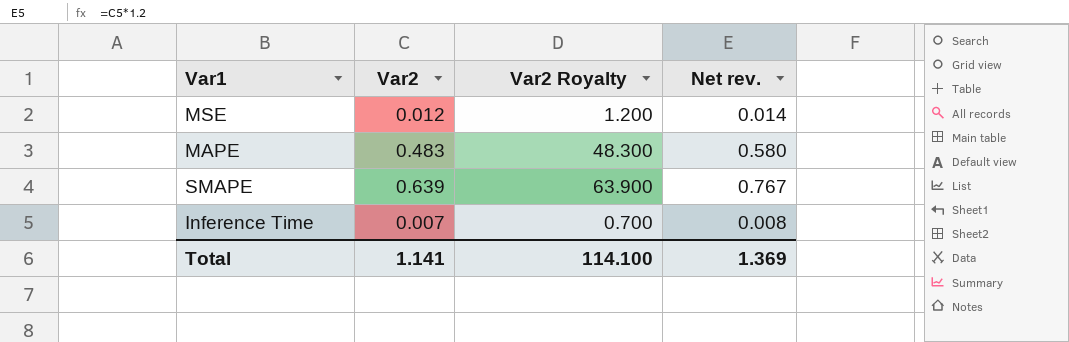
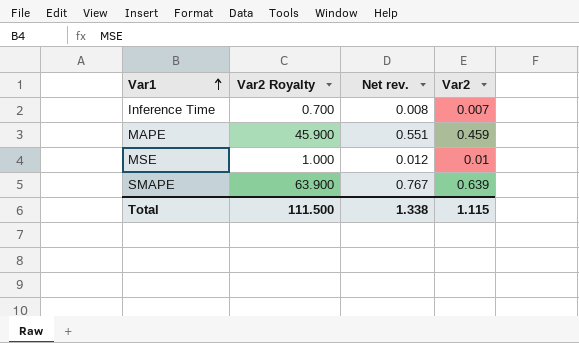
row order: none -> Var1 ascending
column Var2 | position: 2 -> 4
MAPE | Var2 Royalty: 48.300 -> 45.900
MAPE | Net rev.: 0.580 -> 0.551
MAPE | Var2: 0.483 -> 0.459
MSE | Var2 Royalty: 1.200 -> 1.000
MSE | Net rev.: 0.014 -> 0.012
MSE | Var2: 0.012 -> 0.01
Total | Var2 Royalty: 114.100 -> 111.500
Total | Net rev.: 1.369 -> 1.338
Total | Var2: 1.141 -> 1.115

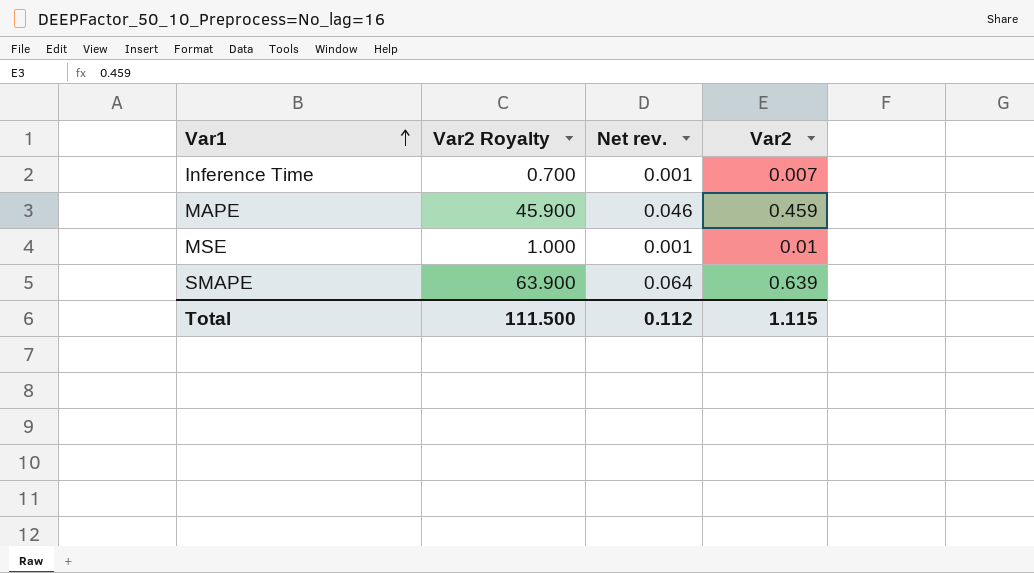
column Net rev. | formula: [Var2] * 1.2 -> [Var2] * 0.1
Total | Net rev.: 1.338 -> 0.112

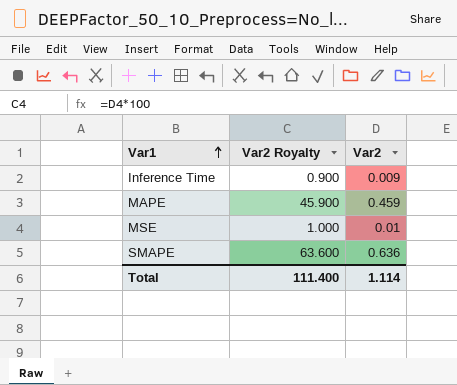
column Net rev. | formula: [Var2] * 0.1 -> none
Inference Time | Var2 Royalty: 0.700 -> 0.900
Inference Time | Var2: 0.007 -> 0.009
SMAPE | Var2 Royalty: 63.900 -> 63.600
SMAPE | Var2: 0.639 -> 0.636
Total | Var2 Royalty: 111.500 -> 111.400
Total | Var2: 1.115 -> 1.114

